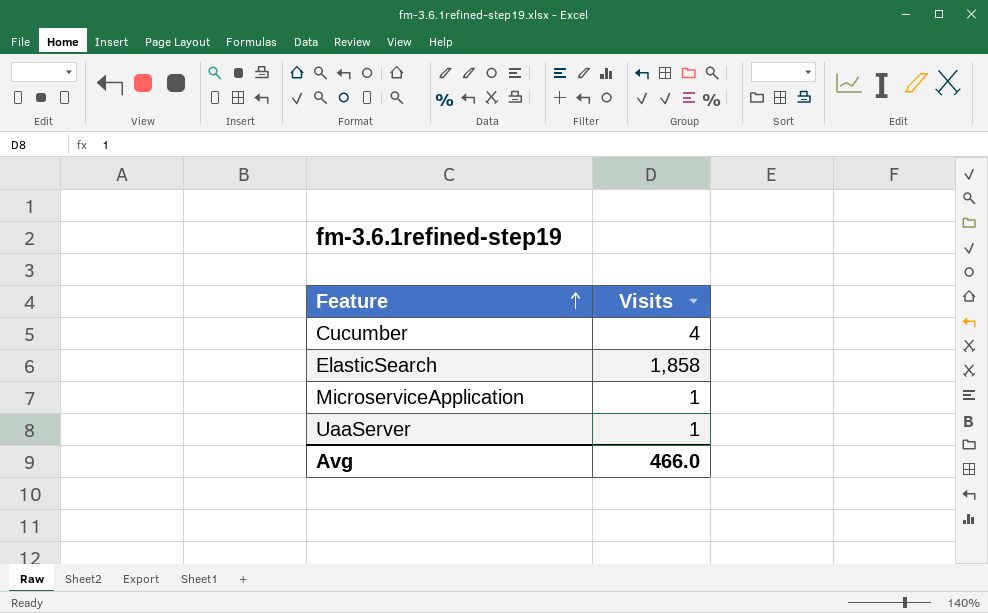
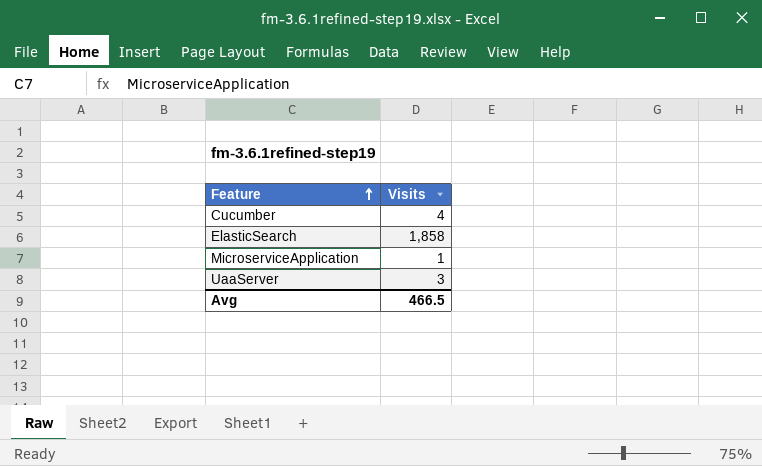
UaaServer | Visits: 1 -> 3
Avg | Visits: 466.0 -> 466.5

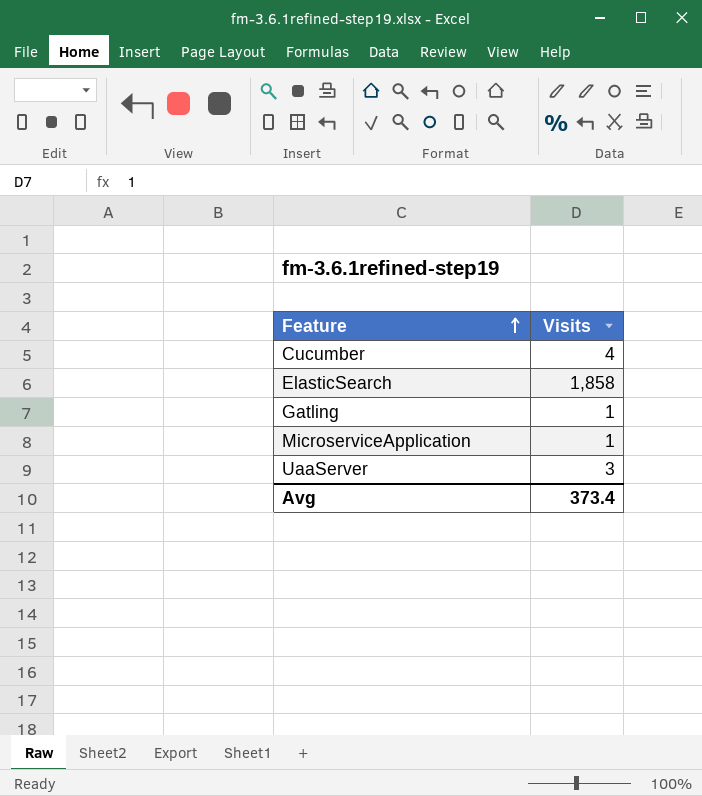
row Gatling: none -> 1
Avg | Visits: 466.5 -> 373.4

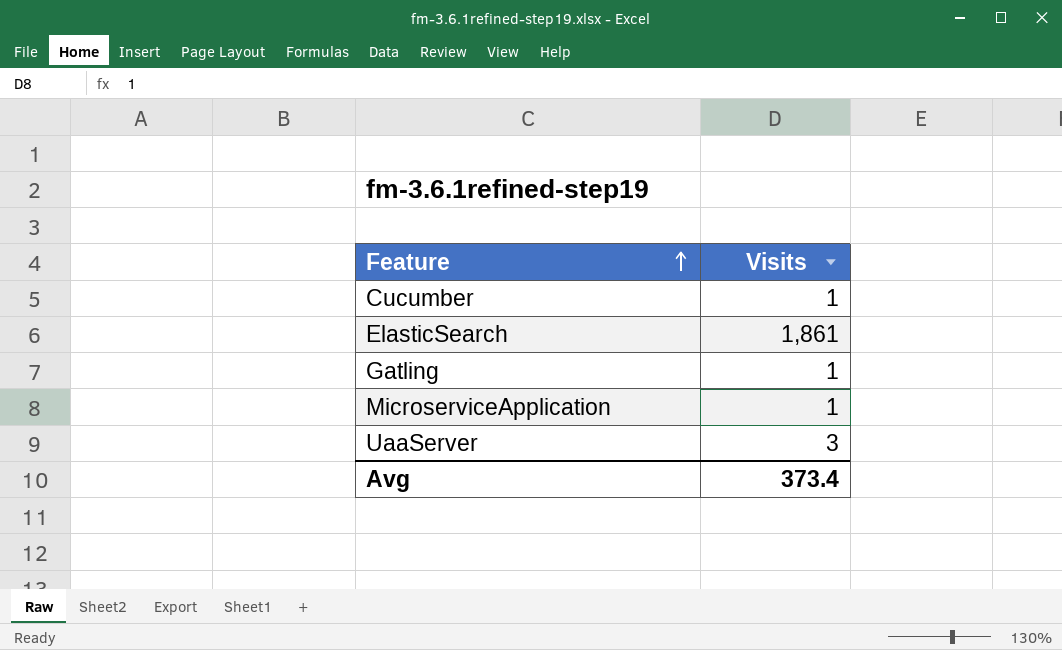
Cucumber | Visits: 4 -> 1
ElasticSearch | Visits: 1,858 -> 1,861

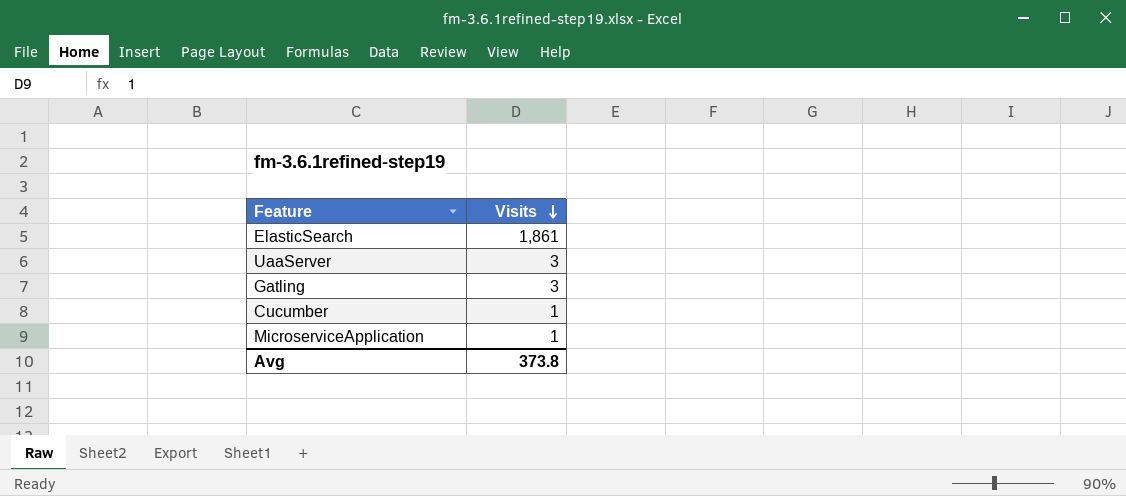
row order: Feature ascending -> Visits descending
Gatling | Visits: 1 -> 3
Avg | Visits: 373.4 -> 373.8

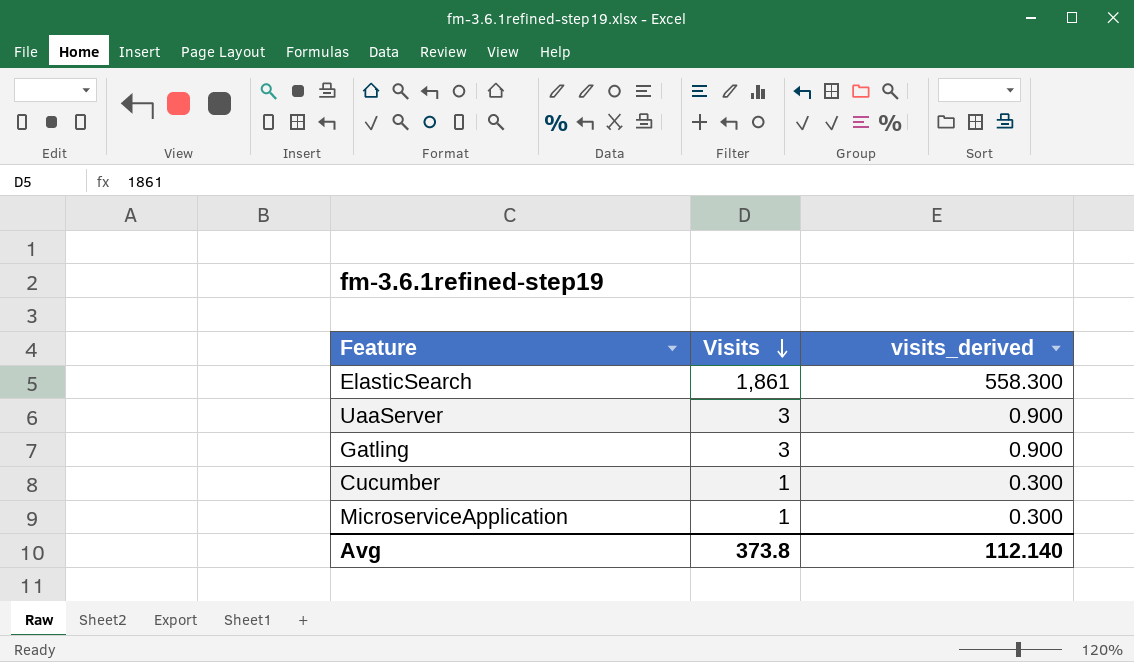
column visits_derived | formula: none -> [Visits] * 0.3

